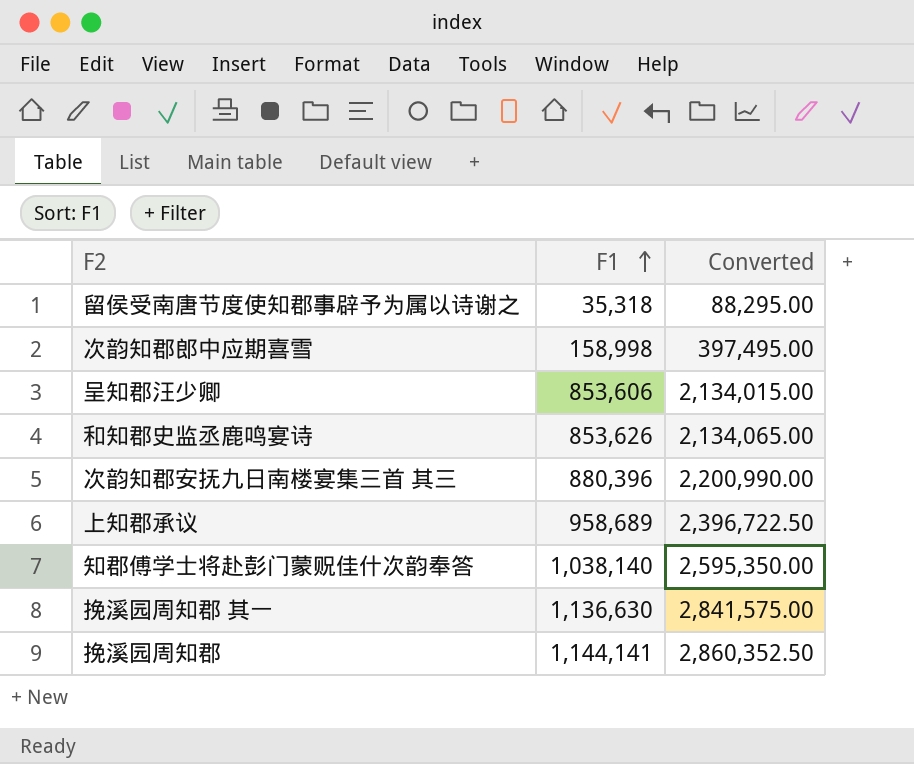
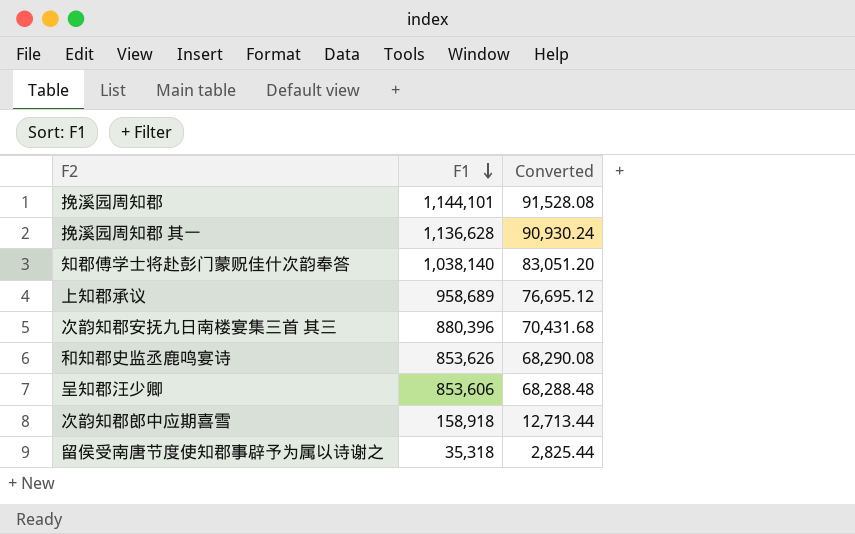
row order: F1 ascending -> F1 descending
column Converted | formula: [F1] * 2.5 -> [F1] * 0.08
挽溪园周知郡 | F1: 1,144,141 -> 1,144,101
挽溪园周知郡 其一 | F1: 1,136,630 -> 1,136,628
次韵知郡郎中应期喜雪 | F1: 158,998 -> 158,918

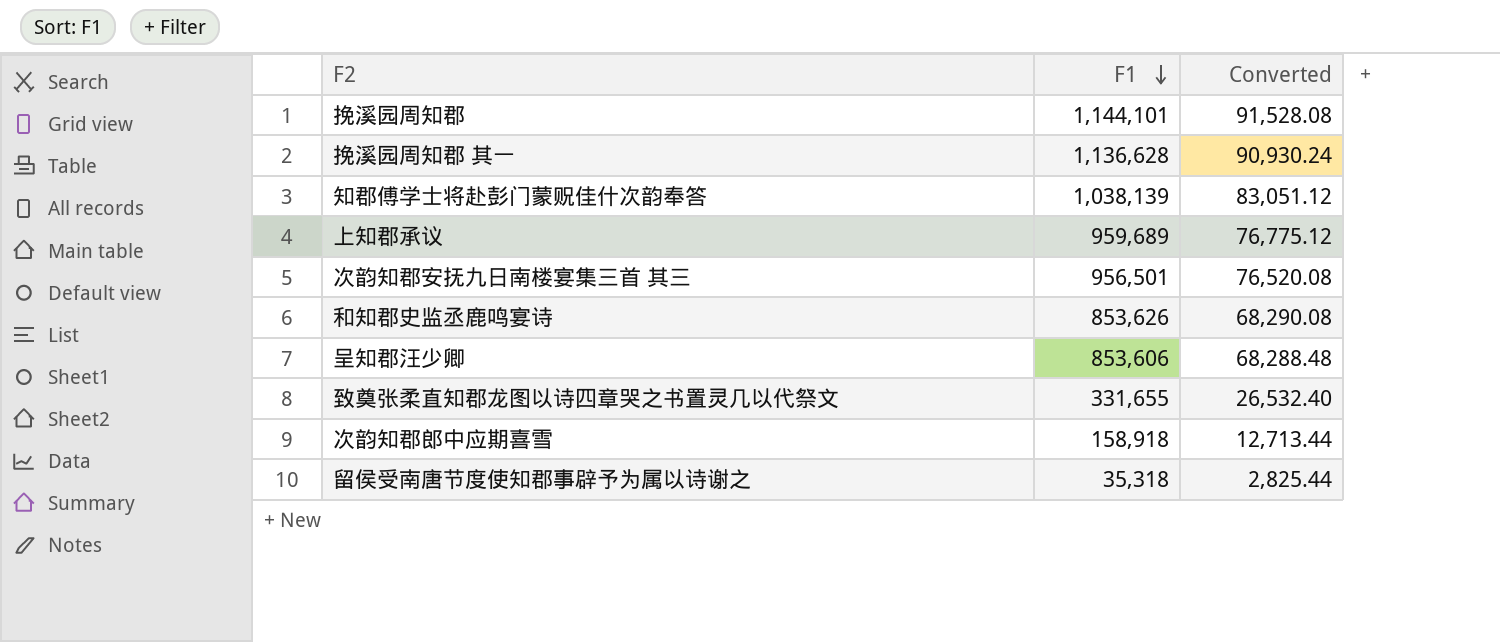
知郡傅学士将赴彭门蒙贶佳什次韵奉答 | F1: 1,038,140 -> 1,038,139
知郡傅学士将赴彭门蒙贶佳什次韵奉答 | Converted: 83,051.20 -> 83,051.12
上知郡承议 | F1: 958,689 -> 959,689
上知郡承议 | Converted: 76,695.12 -> 76,775.12
次韵知郡安抚九日南楼宴集三首 其三 | F1: 880,396 -> 956,501
次韵知郡安抚九日南楼宴集三首 其三 | Converted: 70,431.68 -> 76,520.08
row 致奠张柔直知郡龙图以诗四章哭之书置灵几以代祭文: none -> 331,655 | 26,532.40

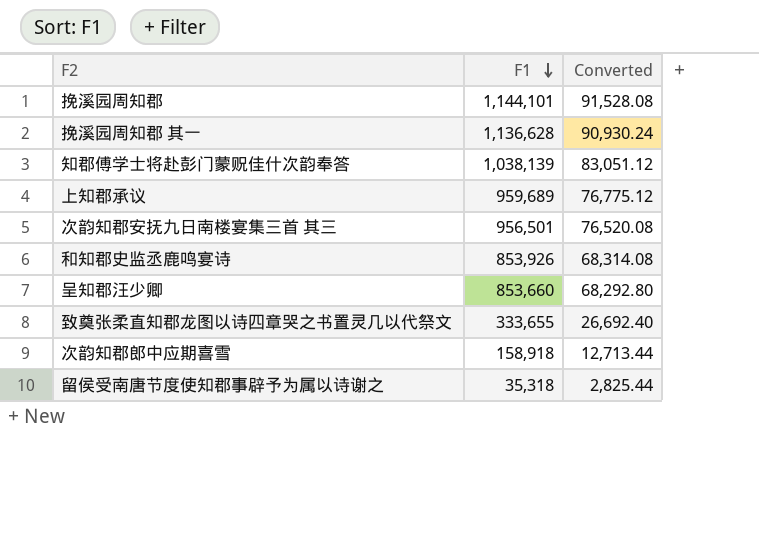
和知郡史监丞鹿鸣宴诗 | F1: 853,626 -> 853,926
和知郡史监丞鹿鸣宴诗 | Converted: 68,290.08 -> 68,314.08
呈知郡汪少卿 | F1: 853,606 -> 853,660
呈知郡汪少卿 | Converted: 68,288.48 -> 68,292.80
致奠张柔直知郡龙图以诗四章哭之书置灵几以代祭文 | F1: 331,655 -> 333,655
致奠张柔直知郡龙图以诗四章哭之书置灵几以代祭文 | Converted: 26,532.40 -> 26,692.40

